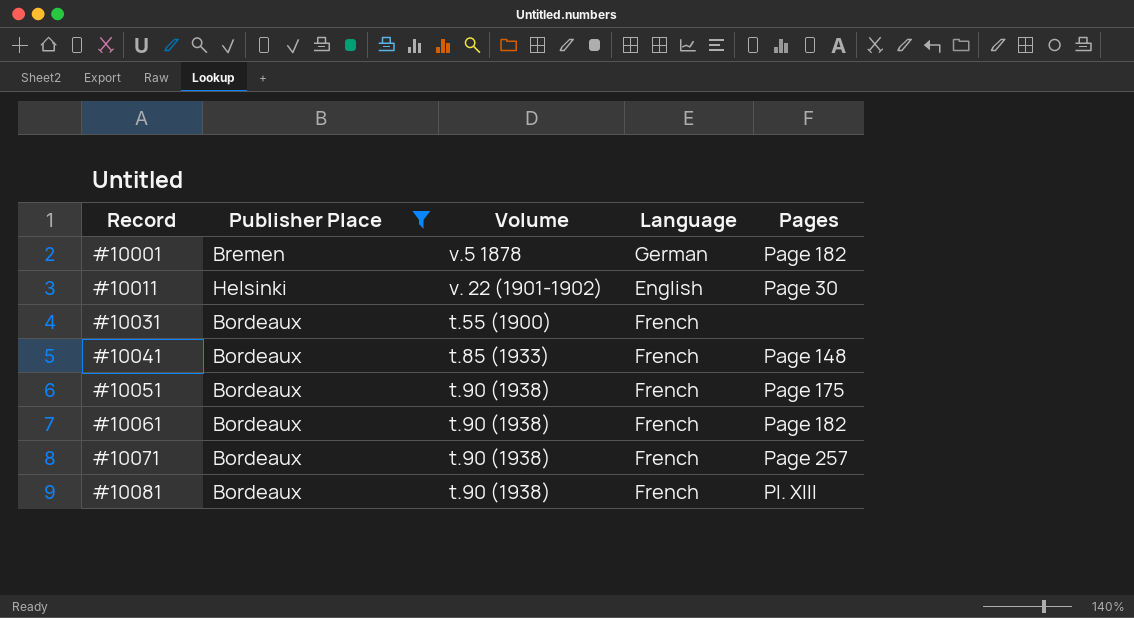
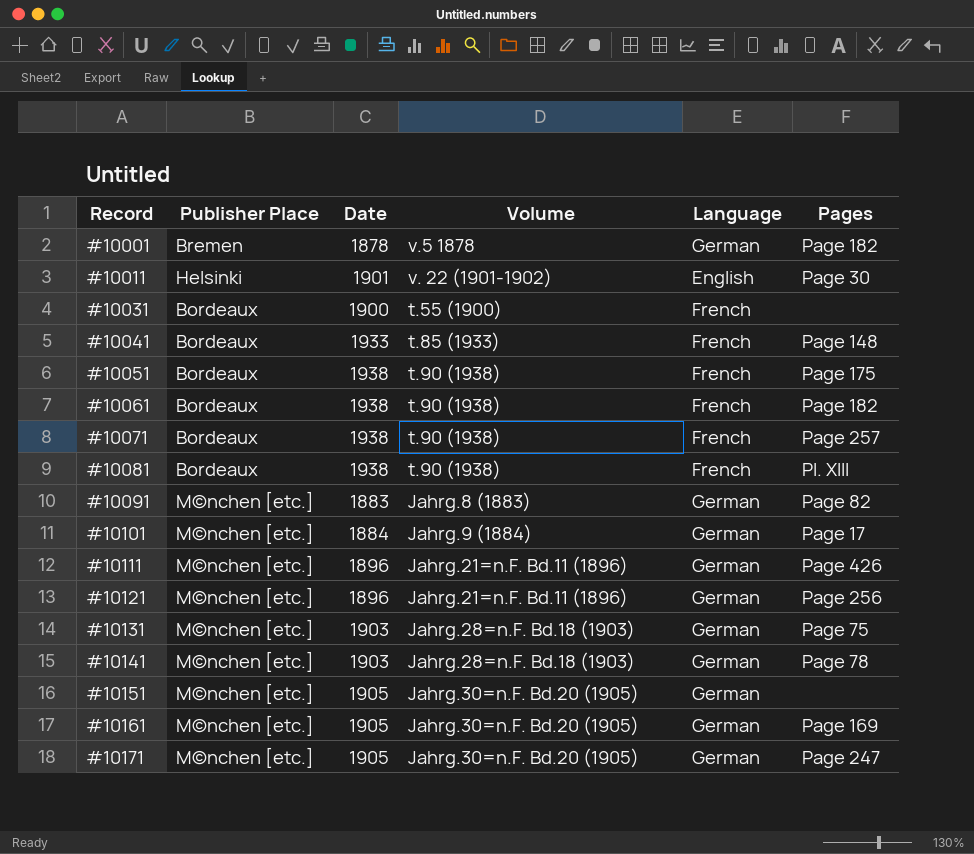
filter: Publisher Place != M©nchen [etc.] -> none
column Date | position: none -> 3

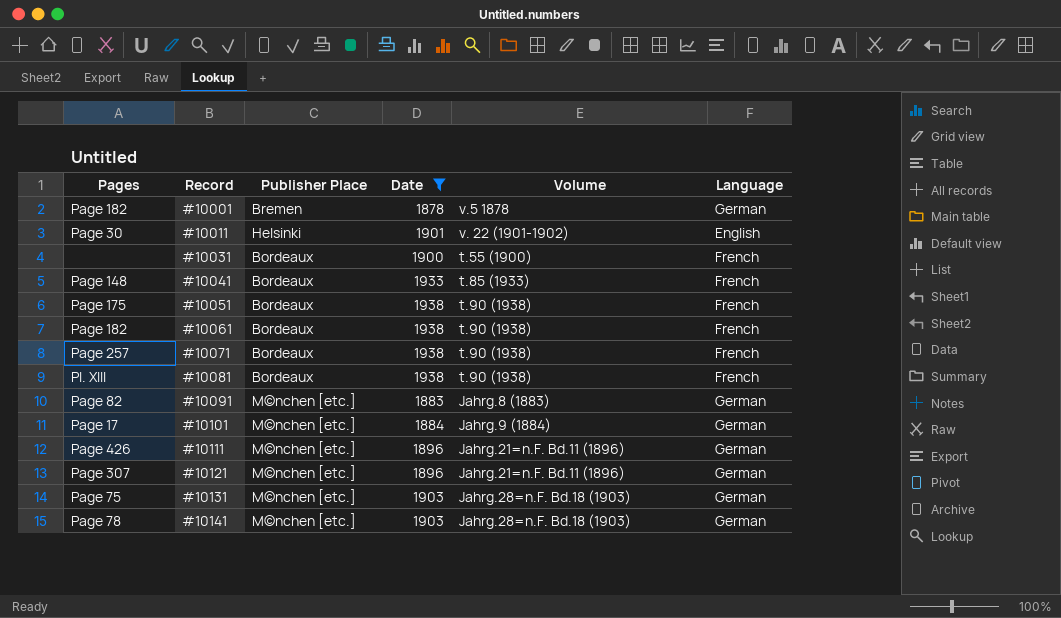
filter: none -> Date != 1905
column Pages | position: 6 -> 1
#10121 | Pages: Page 256 -> Page 307

